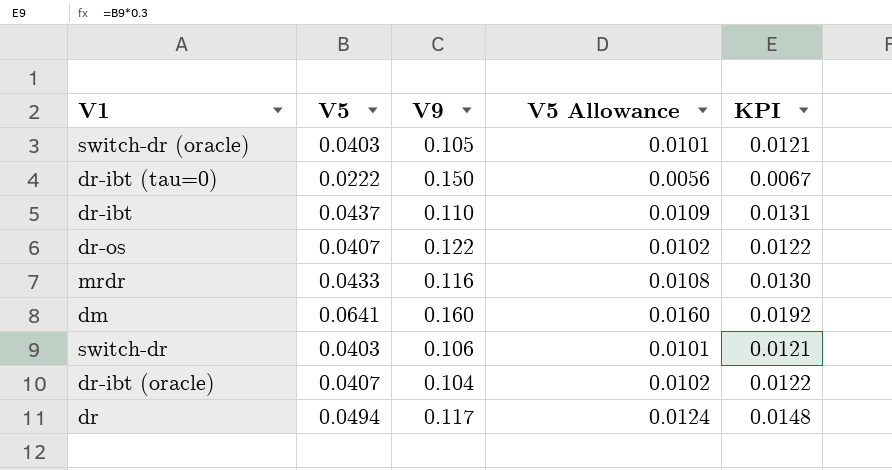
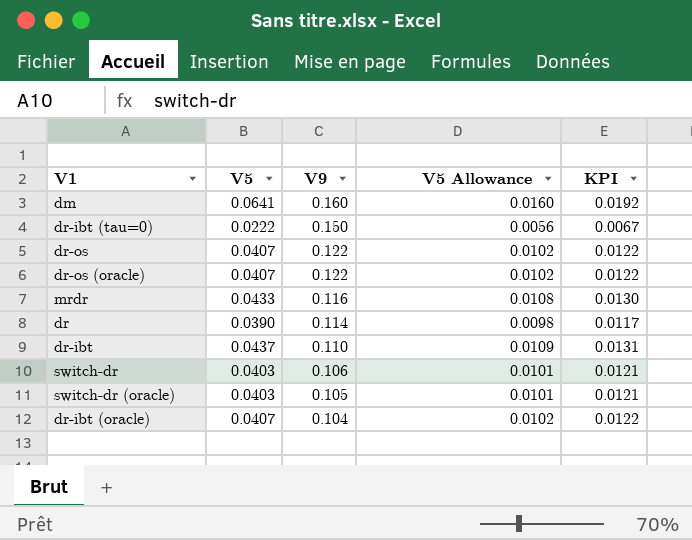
row order: none -> V9 descending
row dr-os (oracle): none -> 0.0407 | 0.122 | 0.0102 | 0.0122
dr | V5: 0.0494 -> 0.0390
dr | V9: 0.117 -> 0.114
dr | V5 Allowance: 0.0124 -> 0.0098
dr | KPI: 0.0148 -> 0.0117

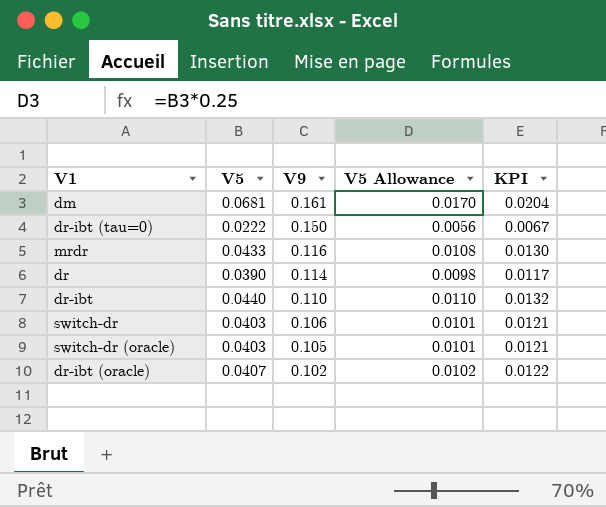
row dr-os: 0.0407 | 0.122 | 0.0102 | 0.0122 -> none
row dr-os (oracle): 0.0407 | 0.122 | 0.0102 | 0.0122 -> none
dm | V5: 0.0641 -> 0.0681
dm | V9: 0.160 -> 0.161
dm | V5 Allowance: 0.0160 -> 0.0170
dm | KPI: 0.0192 -> 0.0204
dr-ibt | V5: 0.0437 -> 0.0440
dr-ibt | V5 Allowance: 0.0109 -> 0.0110
dr-ibt | KPI: 0.0131 -> 0.0132
dr-ibt (oracle) | V9: 0.104 -> 0.102

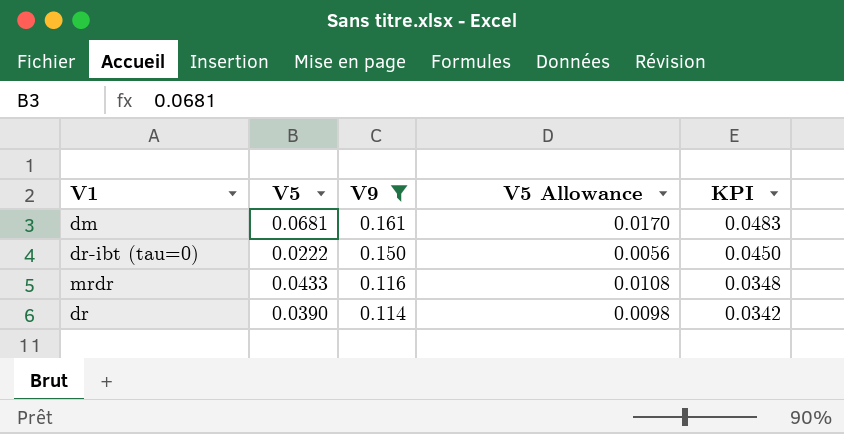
filter: none -> V9 >= 0.114
column KPI | formula: [V5] * 0.3 -> [V9] * 0.3

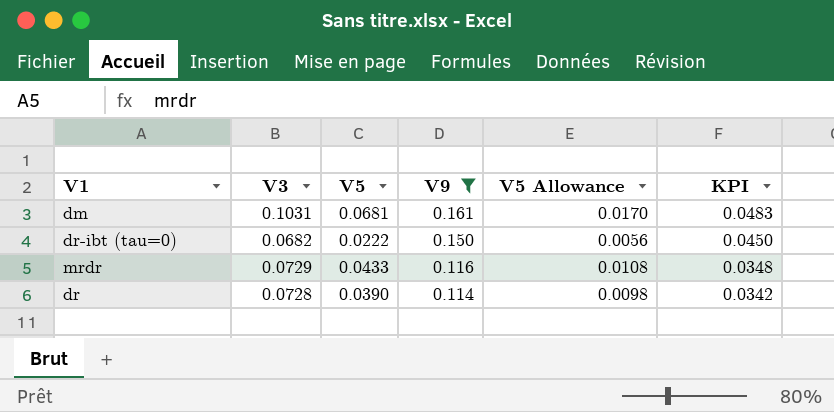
column V3 | position: none -> 2

